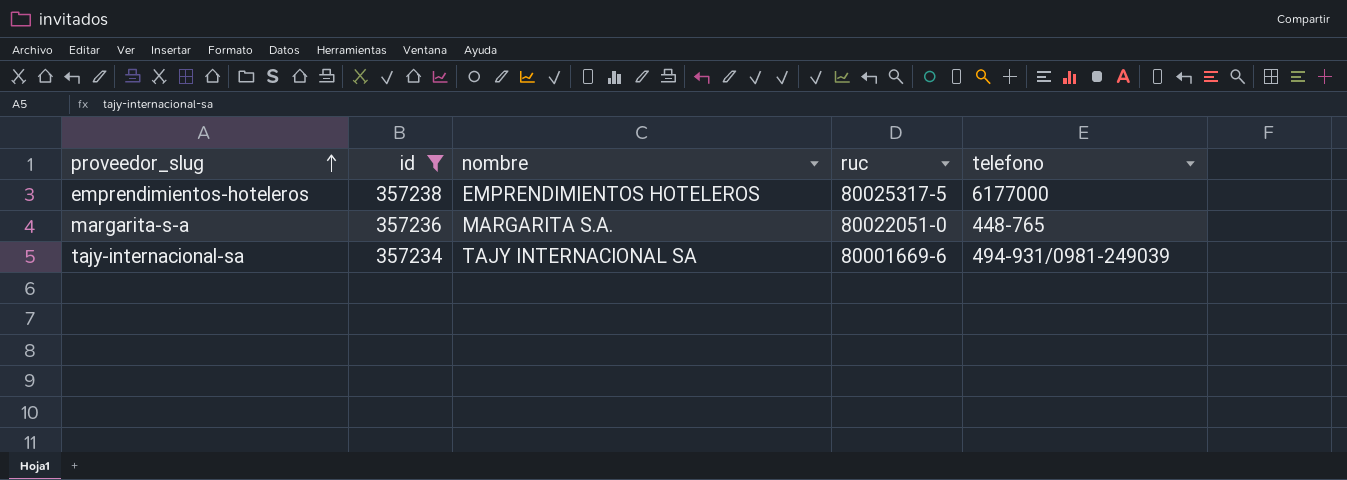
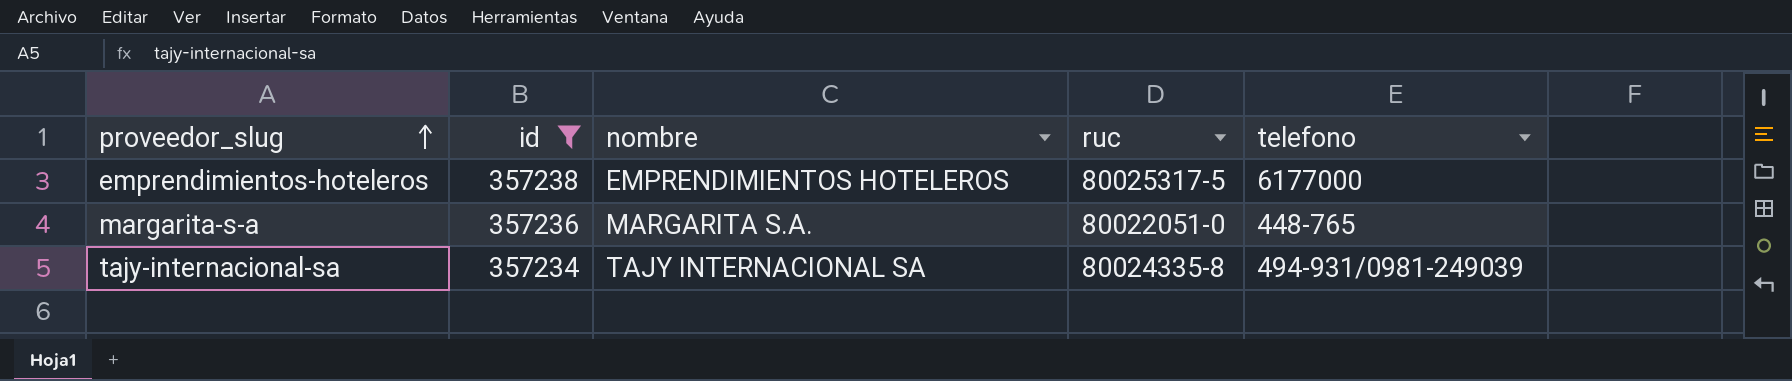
tajy-internacional-sa | ruc: 80001669-6 -> 80024335-8

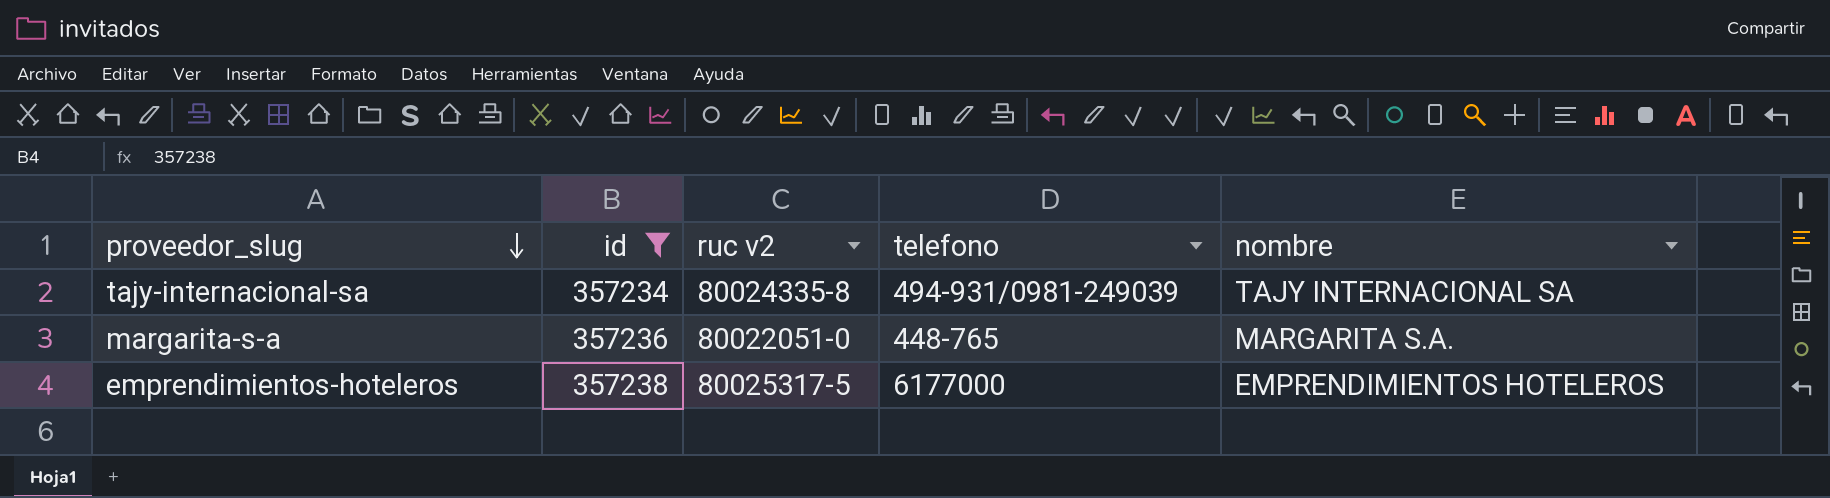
row order: proveedor_slug ascending -> proveedor_slug descending
column name: ruc -> ruc v2
column nombre | position: 3 -> 5

